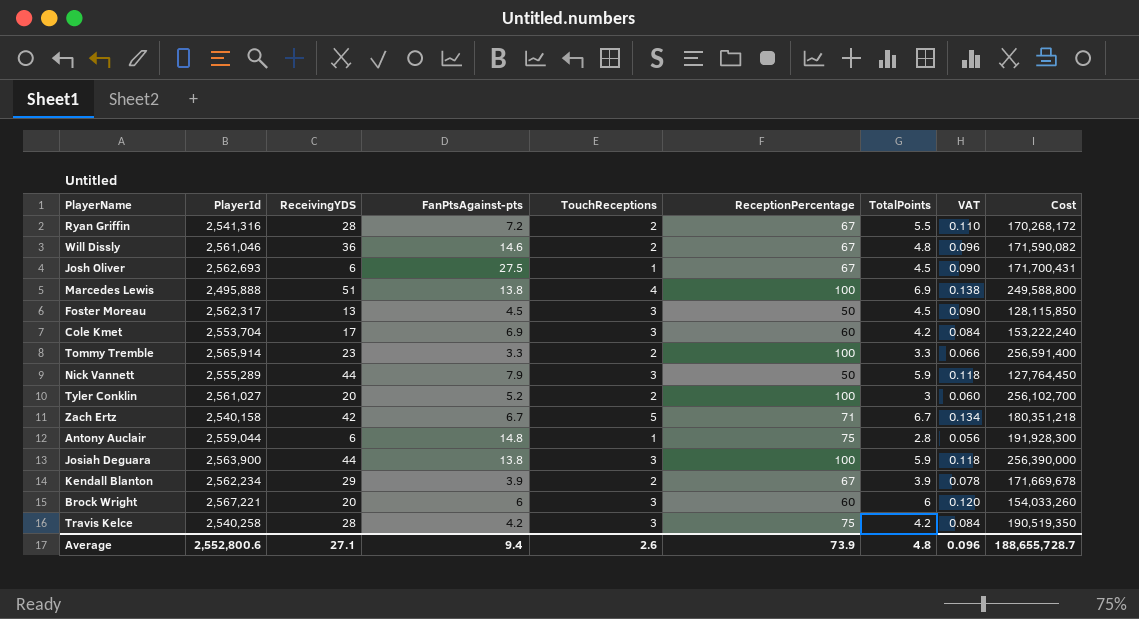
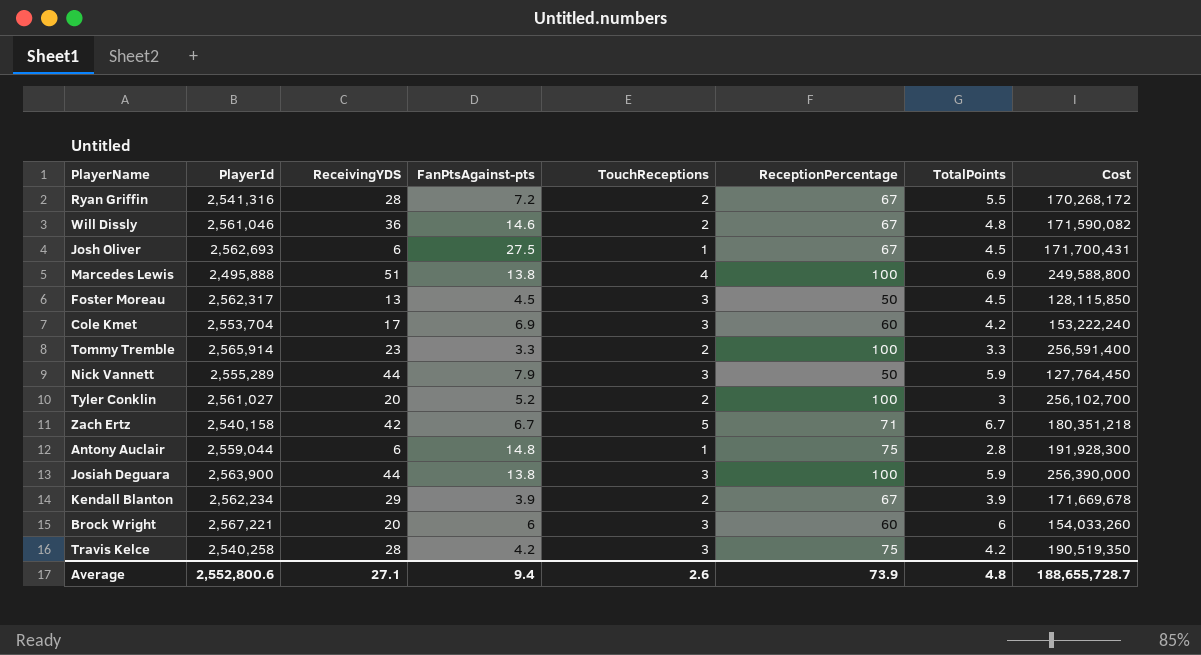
column VAT | formula: [TotalPoints] * 0.02 -> none

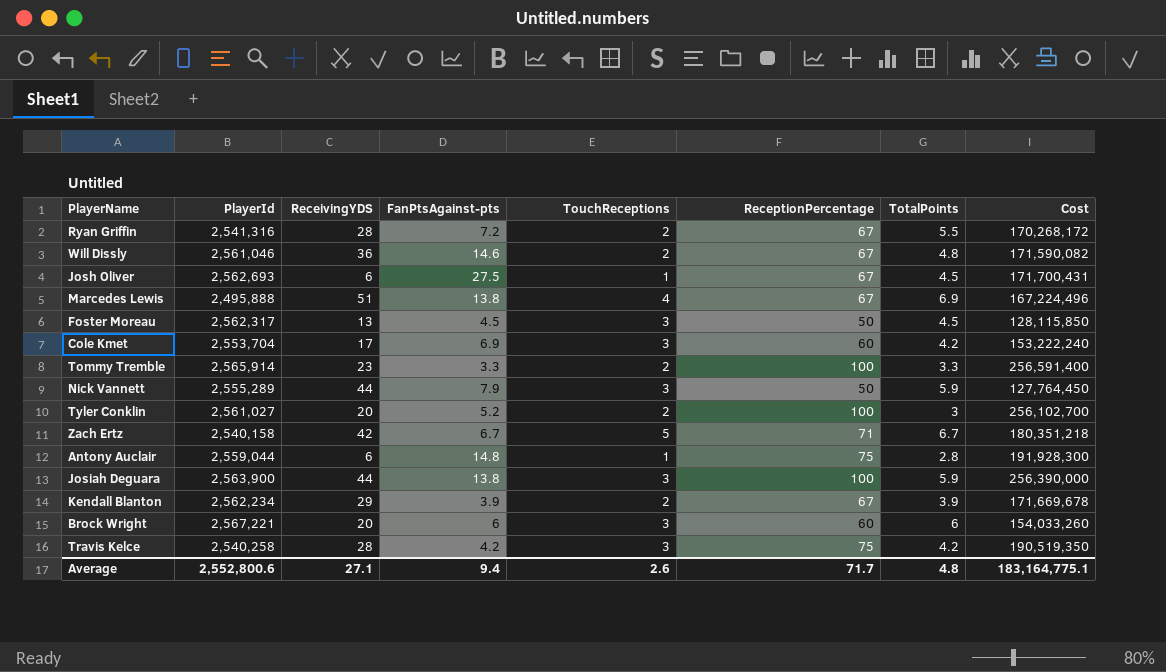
Marcedes Lewis | ReceptionPercentage: 100 -> 67
Marcedes Lewis | Cost: 249,588,800 -> 167,224,496
Average | ReceptionPercentage: 73.9 -> 71.7
Average | Cost: 188,655,728.7 -> 183,164,775.1

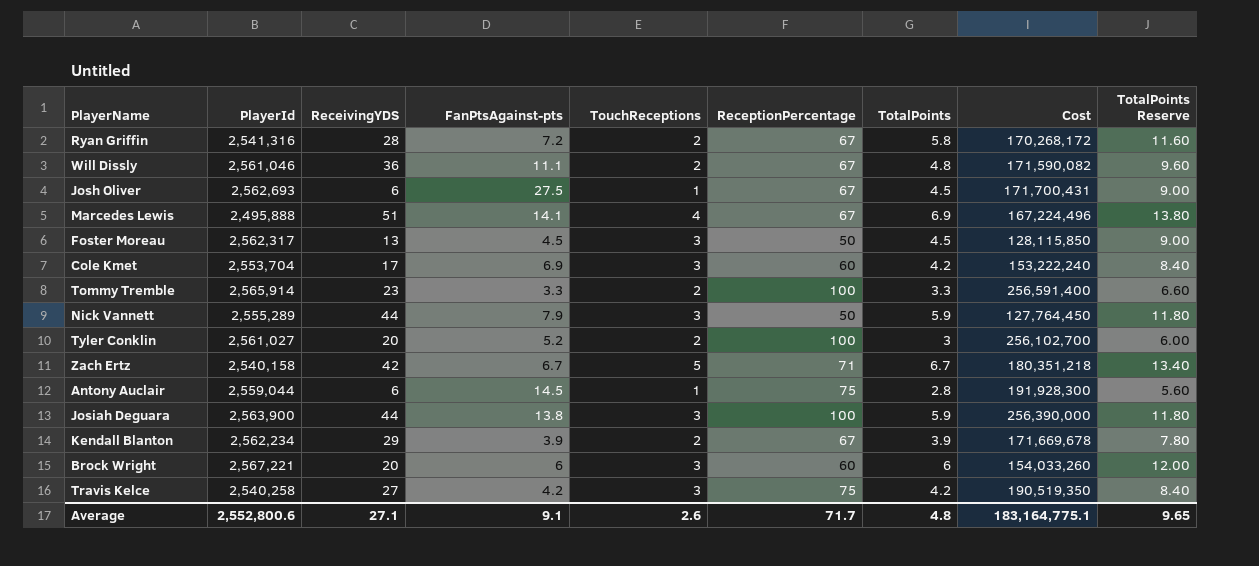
column TotalPoints Reserve | formula: none -> [TotalPoints] * 2
Ryan Griffin | TotalPoints: 5.5 -> 5.8
Will Dissly | FanPtsAgainst-pts: 14.6 -> 11.1
Marcedes Lewis | FanPtsAgainst-pts: 13.8 -> 14.1
Antony Auclair | FanPtsAgainst-pts: 14.8 -> 14.5
Travis Kelce | ReceivingYDS: 28 -> 27
Average | FanPtsAgainst-pts: 9.4 -> 9.1

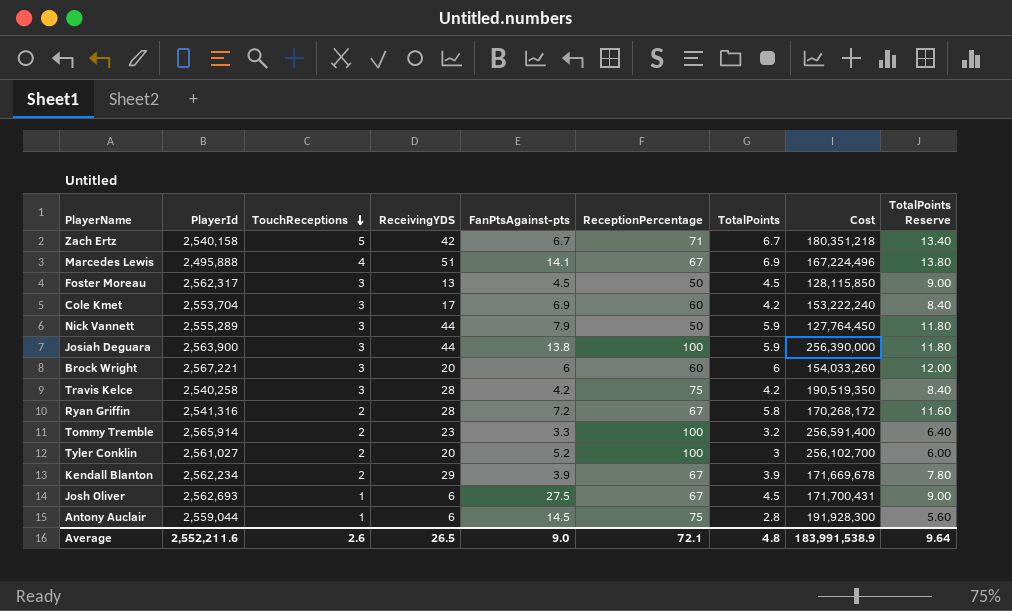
row order: none -> TouchReceptions descending
column TouchReceptions | position: 5 -> 3
row Will Dissly: 2,561,046 | 36 | 11.1 | 2 | 67 | 4.8 | 171,590,082 | 9.60 -> none
Travis Kelce | ReceivingYDS: 27 -> 28
Tommy Tremble | TotalPoints: 3.3 -> 3.2
Tommy Tremble | TotalPoints Reserve: 6.60 -> 6.40
Average | PlayerId: 2,552,800.6 -> 2,552,211.6
Average | ReceivingYDS: 27.1 -> 26.5
Average | FanPtsAgainst-pts: 9.1 -> 9.0
Average | ReceptionPercentage: 71.7 -> 72.1
Average | Cost: 183,164,775.1 -> 183,991,538.9
Average | TotalPoints Reserve: 9.65 -> 9.64

